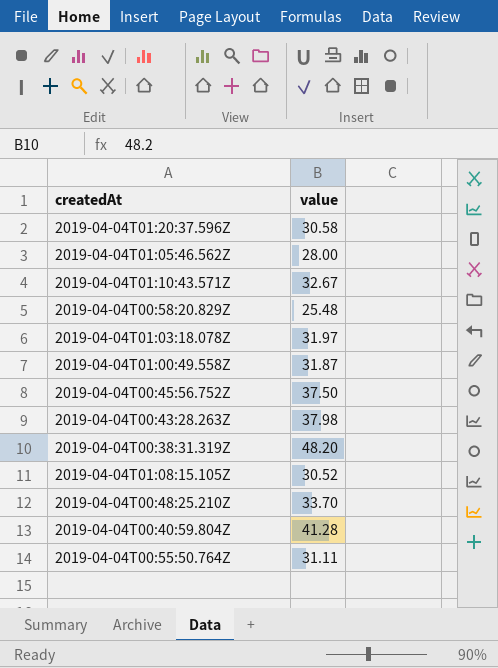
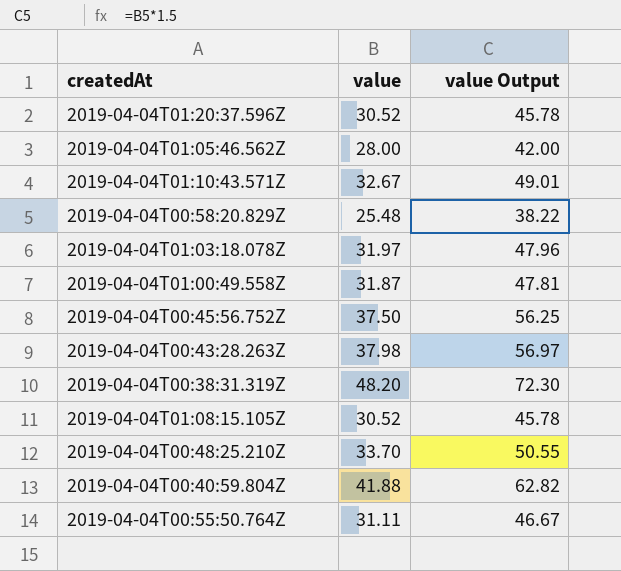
column value Output | formula: none -> [value] * 1.5
2019-04-04T01:20:37.596Z | value: 30.58 -> 30.52
2019-04-04T00:40:59.804Z | value: 41.28 -> 41.88

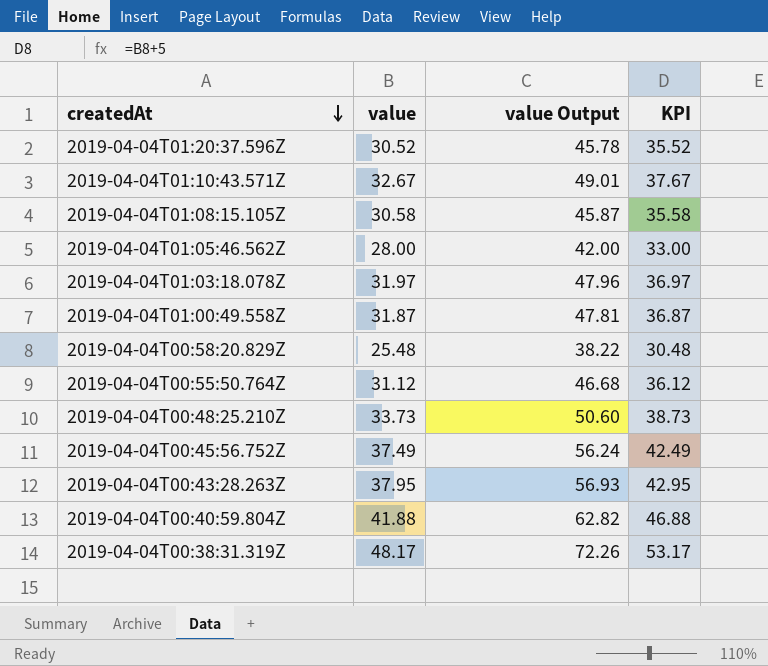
row order: none -> createdAt descending
column KPI | formula: none -> [value] + 5
2019-04-04T01:08:15.105Z | value: 30.52 -> 30.58
2019-04-04T01:08:15.105Z | value Output: 45.78 -> 45.87
2019-04-04T00:55:50.764Z | value: 31.11 -> 31.12
2019-04-04T00:55:50.764Z | value Output: 46.67 -> 46.68
2019-04-04T00:48:25.210Z | value: 33.70 -> 33.73
2019-04-04T00:48:25.210Z | value Output: 50.55 -> 50.60
2019-04-04T00:45:56.752Z | value: 37.50 -> 37.49
2019-04-04T00:45:56.752Z | value Output: 56.25 -> 56.24
2019-04-04T00:43:28.263Z | value: 37.98 -> 37.95
2019-04-04T00:43:28.263Z | value Output: 56.97 -> 56.93
2019-04-04T00:38:31.319Z | value: 48.20 -> 48.17
2019-04-04T00:38:31.319Z | value Output: 72.30 -> 72.26

